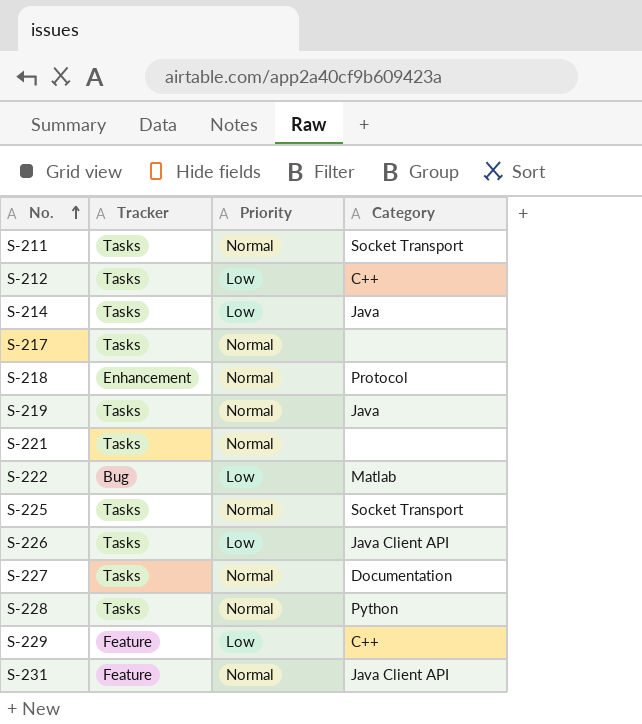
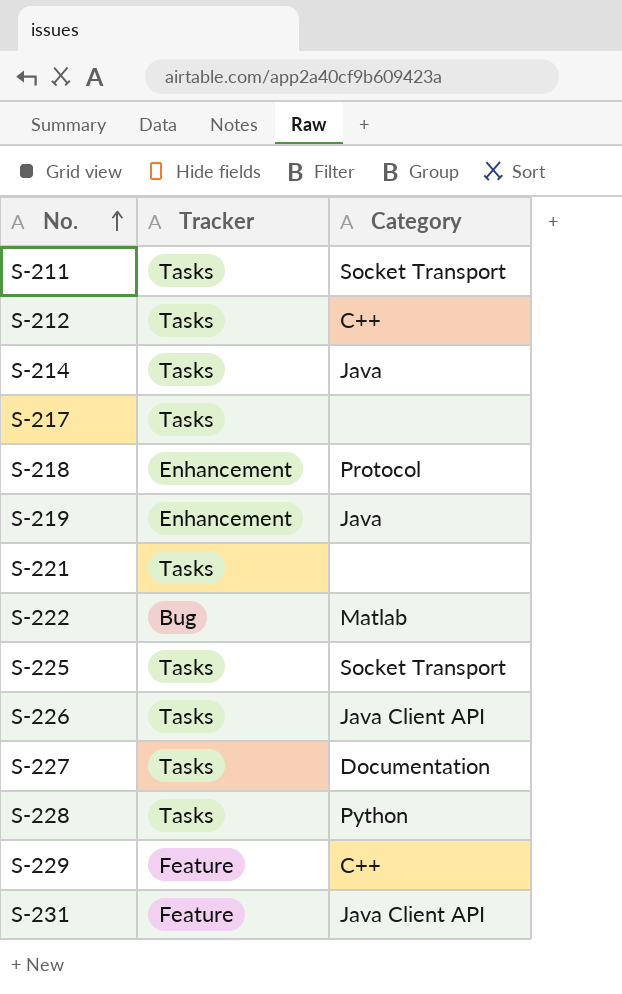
column Priority | position: 3 -> none
S-219 | Tracker: Tasks -> Enhancement

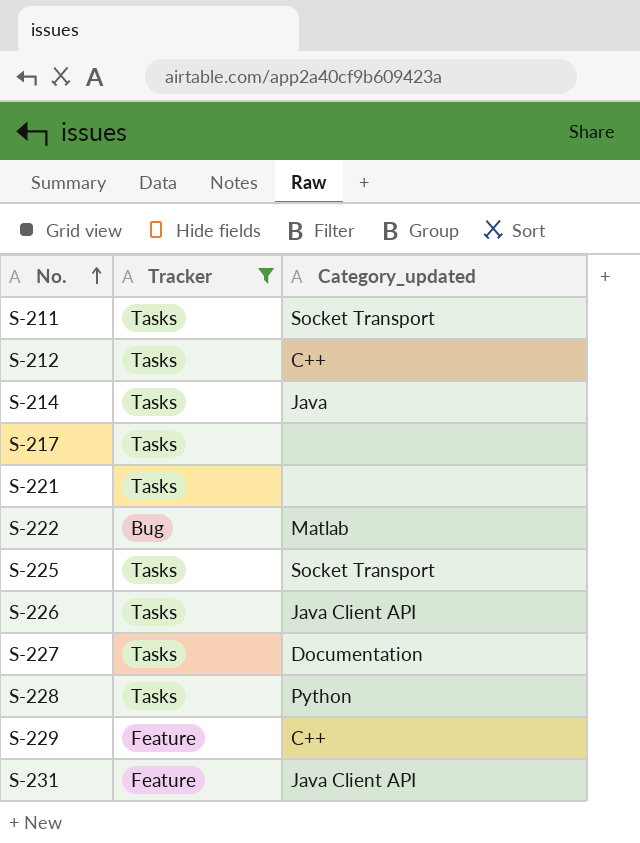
filter: none -> Tracker != Enhancement
column name: Category -> Category_updated

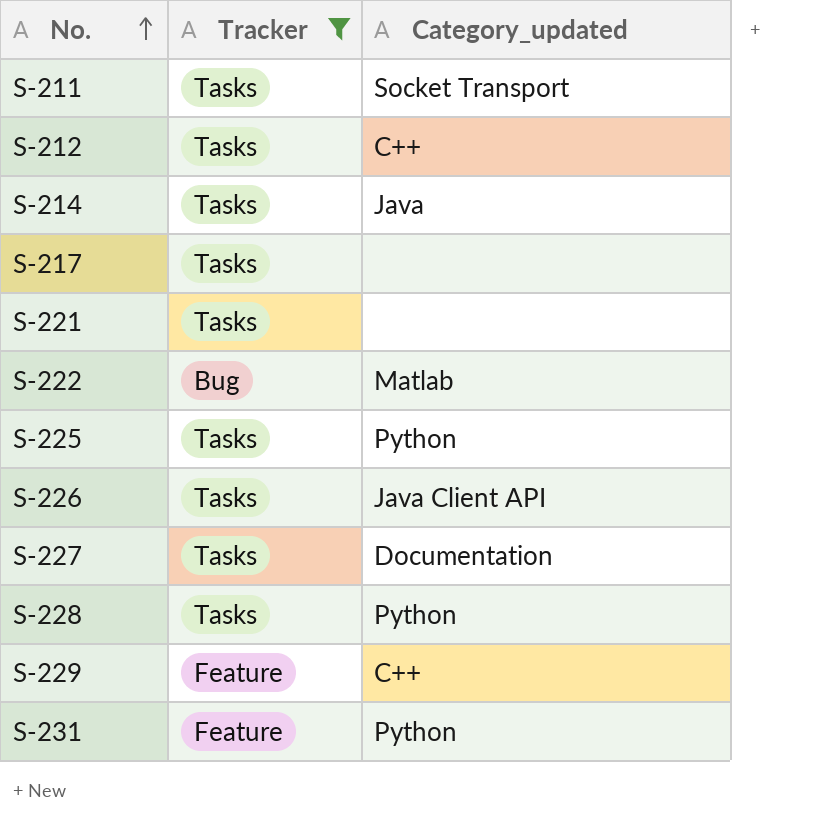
S-225 | Category_updated: Socket Transport -> Python
S-231 | Category_updated: Java Client API -> Python

